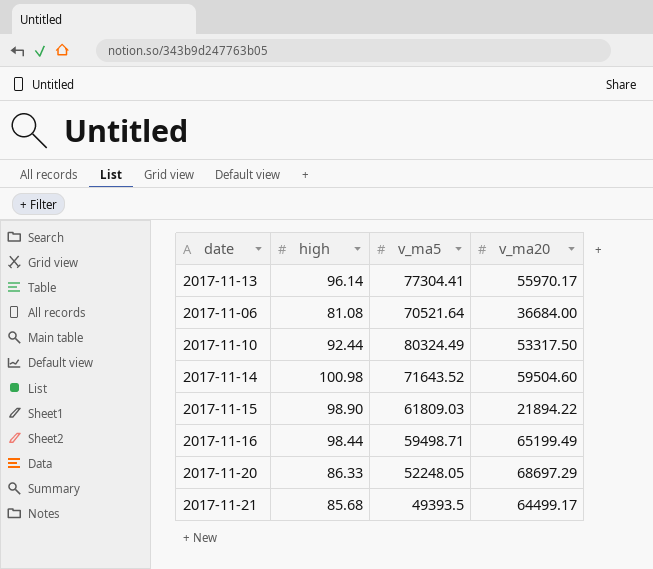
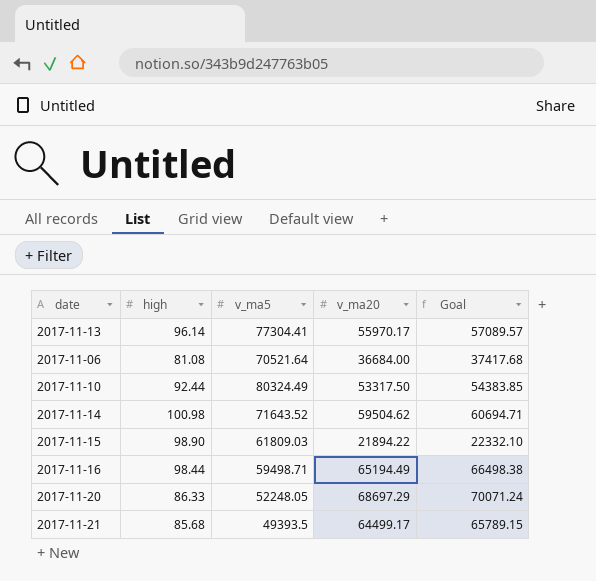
column Goal | formula: none -> [v_ma20] * 1.02
2017-11-14 | v_ma20: 59504.60 -> 59504.62
2017-11-16 | v_ma20: 65199.49 -> 65194.49

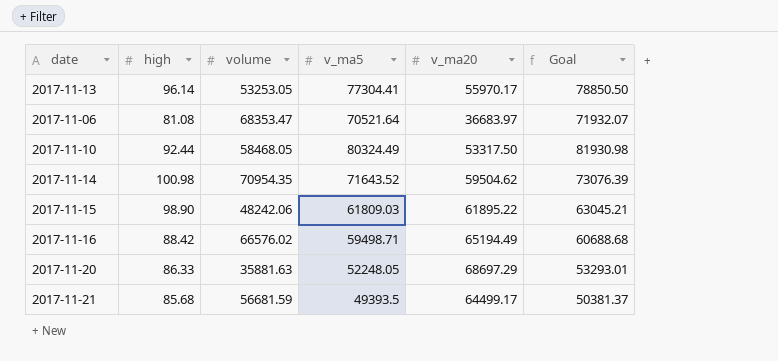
column volume | position: none -> 3
column Goal | formula: [v_ma20] * 1.02 -> [v_ma5] * 1.02
2017-11-06 | v_ma20: 36684.00 -> 36683.97
2017-11-15 | v_ma20: 21894.22 -> 61895.22
2017-11-16 | high: 98.44 -> 88.42

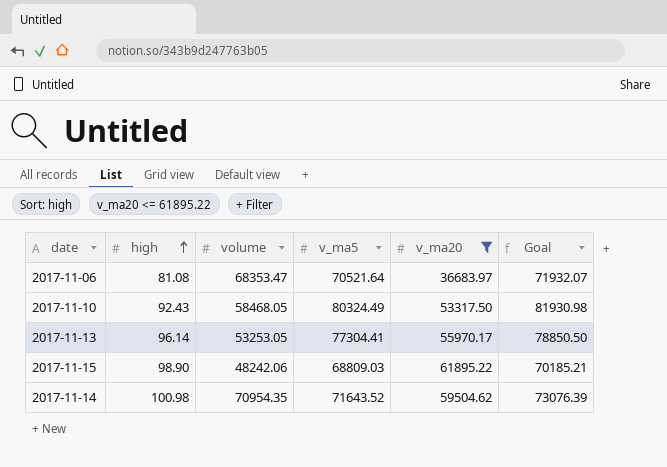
filter: none -> v_ma20 <= 61895.22
row order: none -> high ascending
2017-11-10 | high: 92.44 -> 92.43
2017-11-15 | v_ma5: 61809.03 -> 68809.03
2017-11-15 | Goal: 63045.21 -> 70185.21

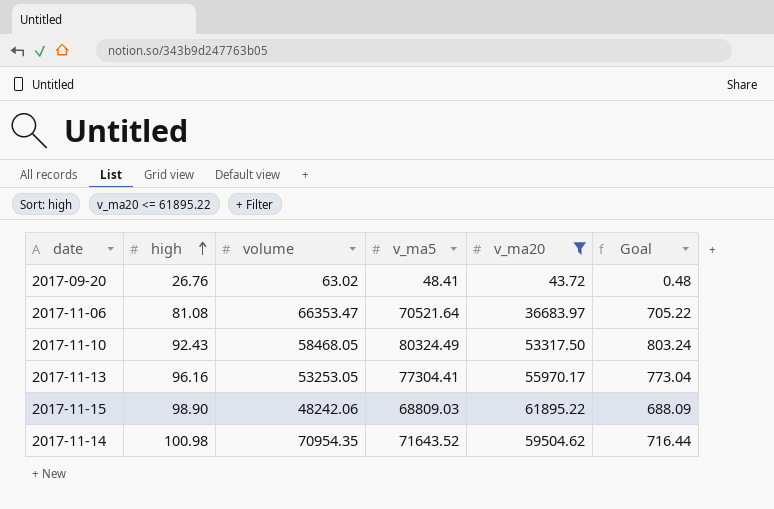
column Goal | formula: [v_ma5] * 1.02 -> [v_ma5] * 0.01
row 2017-09-20: none -> 26.76 | 63.02 | 48.41 | 43.72 | 0.48
2017-11-06 | volume: 68353.47 -> 66353.47
2017-11-13 | high: 96.14 -> 96.16

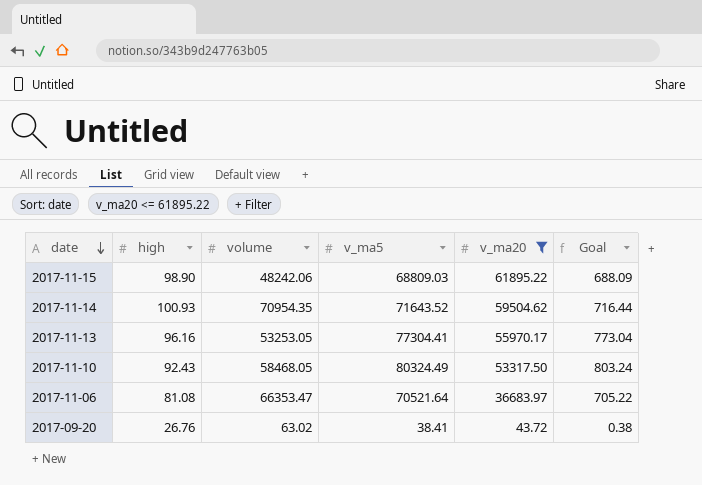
row order: high ascending -> date descending
2017-11-14 | high: 100.98 -> 100.93
2017-09-20 | v_ma5: 48.41 -> 38.41
2017-09-20 | Goal: 0.48 -> 0.38

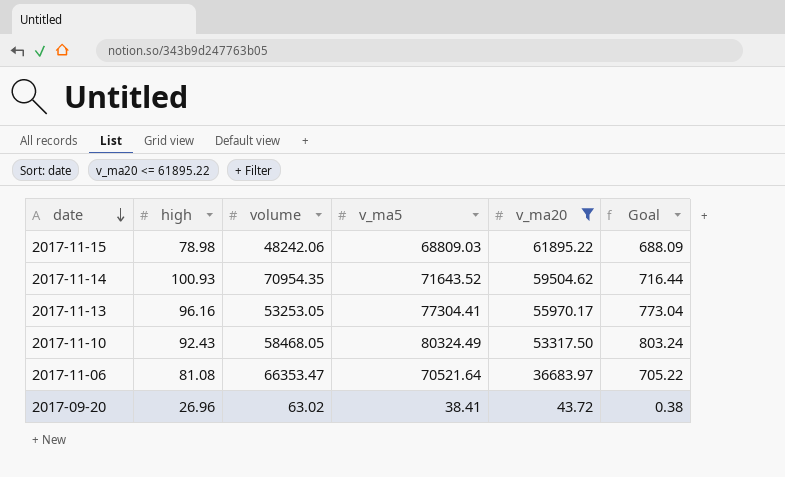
2017-11-15 | high: 98.90 -> 78.98
2017-09-20 | high: 26.76 -> 26.96

